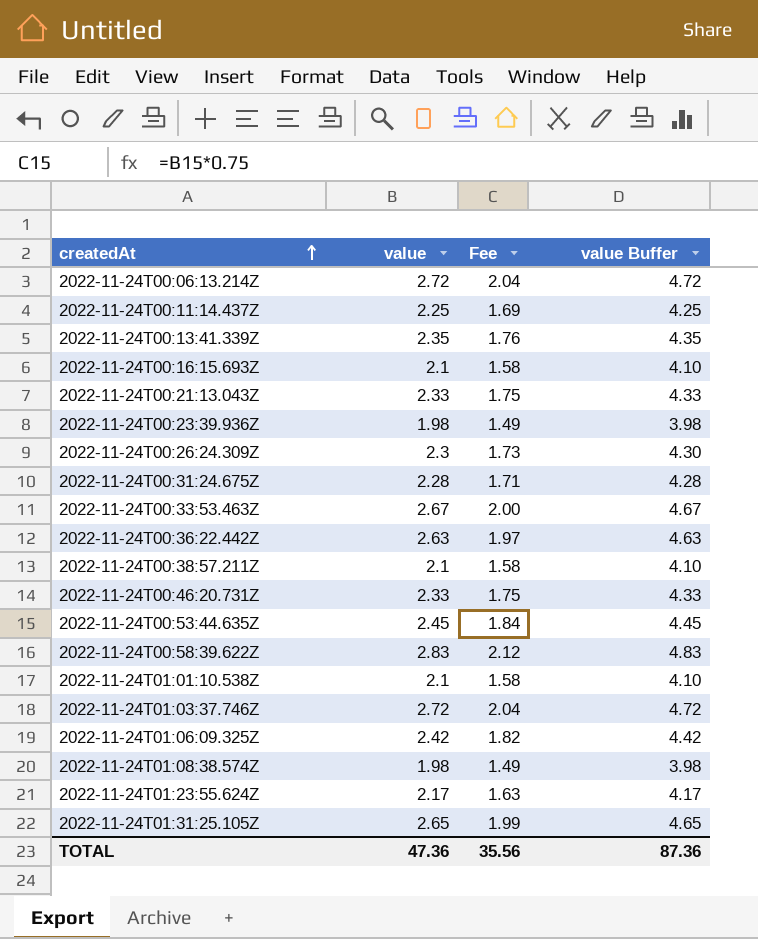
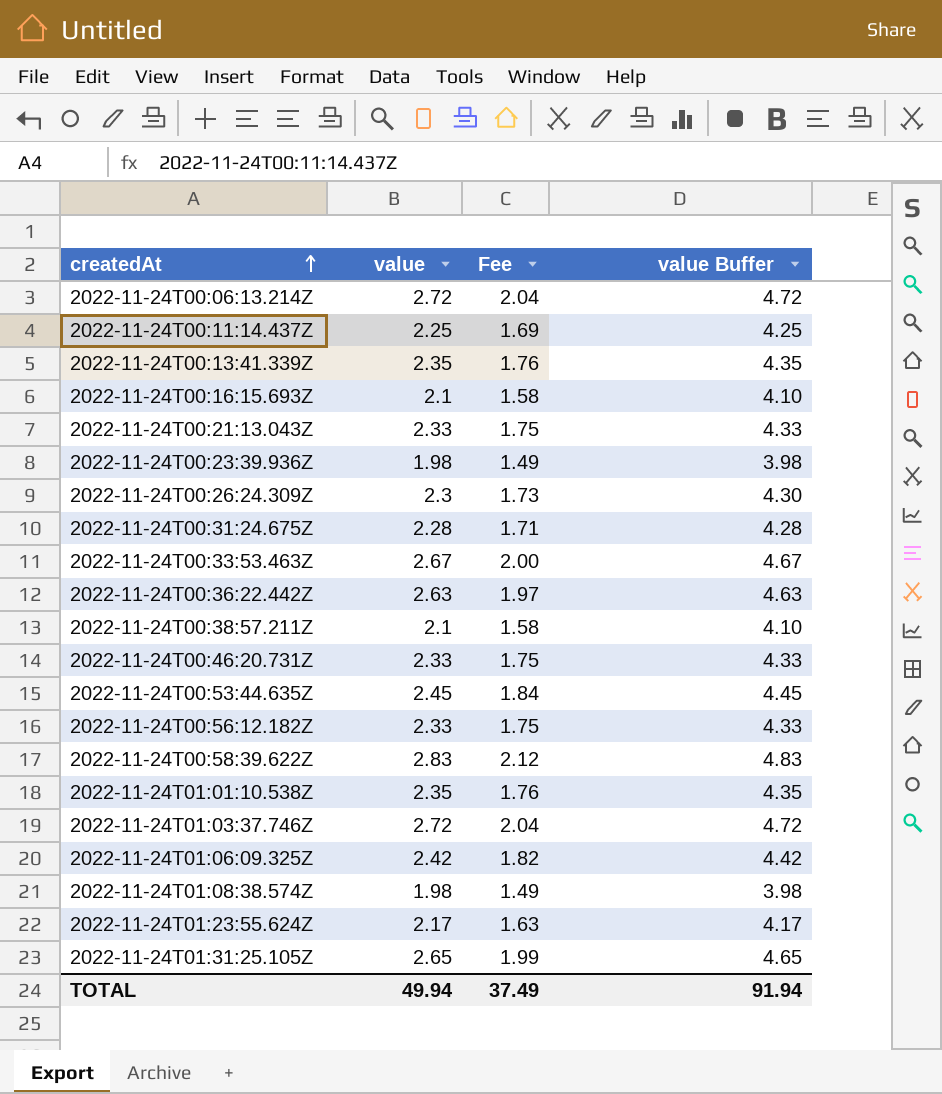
row 2022-11-24T00:56:12.182Z: none -> 2.33 | 1.75 | 4.33
2022-11-24T01:01:10.538Z | value: 2.1 -> 2.35
2022-11-24T01:01:10.538Z | Fee: 1.58 -> 1.76
2022-11-24T01:01:10.538Z | value Buffer: 4.10 -> 4.35
TOTAL | value: 47.36 -> 49.94
TOTAL | Fee: 35.56 -> 37.49
TOTAL | value Buffer: 87.36 -> 91.94

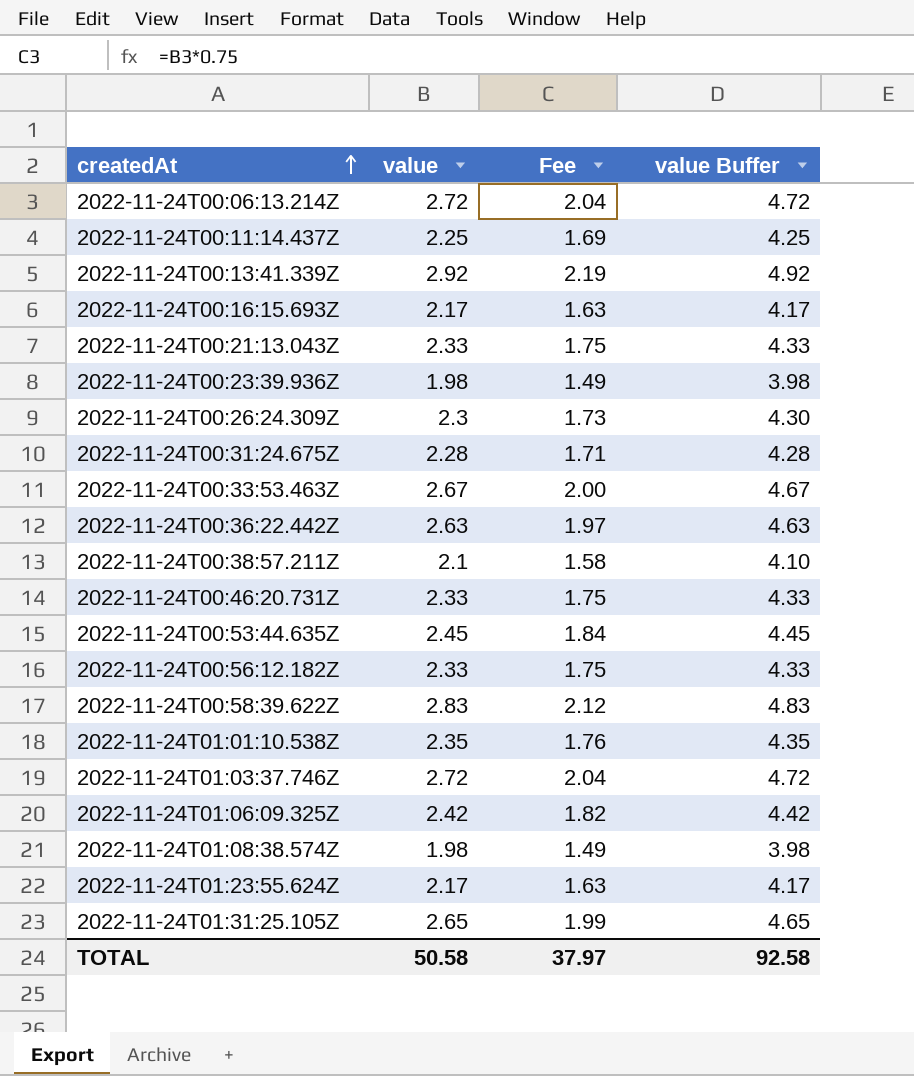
2022-11-24T00:13:41.339Z | value: 2.35 -> 2.92
2022-11-24T00:13:41.339Z | Fee: 1.76 -> 2.19
2022-11-24T00:13:41.339Z | value Buffer: 4.35 -> 4.92
2022-11-24T00:16:15.693Z | value: 2.1 -> 2.17
2022-11-24T00:16:15.693Z | Fee: 1.58 -> 1.63
2022-11-24T00:16:15.693Z | value Buffer: 4.10 -> 4.17
TOTAL | value: 49.94 -> 50.58
TOTAL | Fee: 37.49 -> 37.97
TOTAL | value Buffer: 91.94 -> 92.58

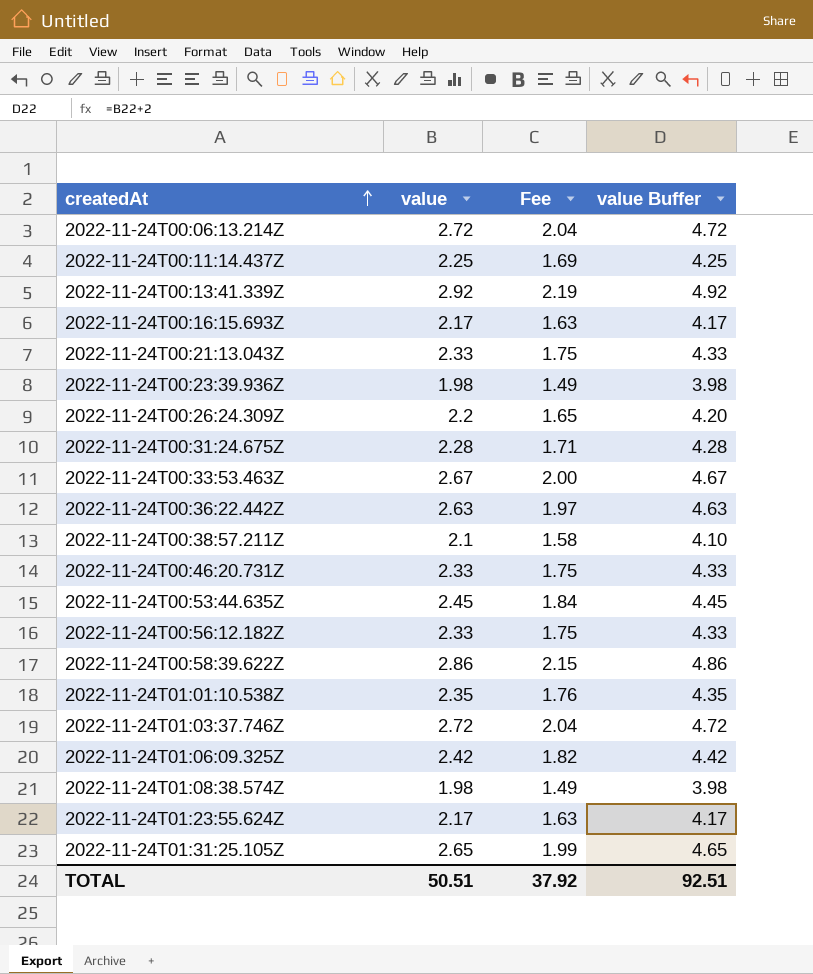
2022-11-24T00:26:24.309Z | value: 2.3 -> 2.2
2022-11-24T00:26:24.309Z | Fee: 1.73 -> 1.65
2022-11-24T00:26:24.309Z | value Buffer: 4.30 -> 4.20
2022-11-24T00:58:39.622Z | value: 2.83 -> 2.86
2022-11-24T00:58:39.622Z | Fee: 2.12 -> 2.15
2022-11-24T00:58:39.622Z | value Buffer: 4.83 -> 4.86
TOTAL | value: 50.58 -> 50.51
TOTAL | Fee: 37.97 -> 37.92
TOTAL | value Buffer: 92.58 -> 92.51

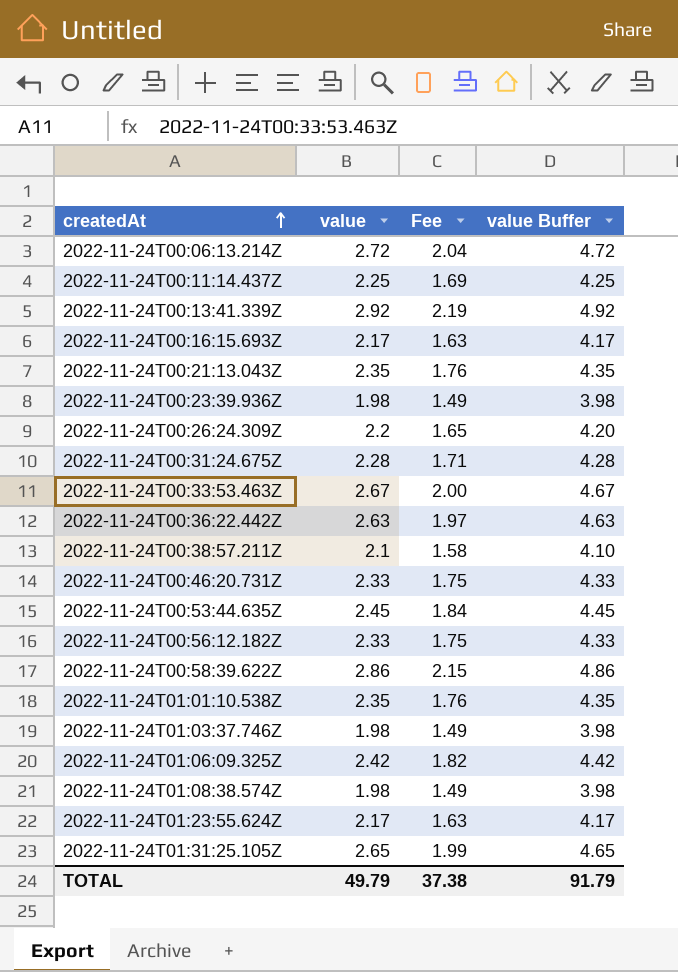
2022-11-24T00:21:13.043Z | value: 2.33 -> 2.35
2022-11-24T00:21:13.043Z | Fee: 1.75 -> 1.76
2022-11-24T00:21:13.043Z | value Buffer: 4.33 -> 4.35
2022-11-24T01:03:37.746Z | value: 2.72 -> 1.98
2022-11-24T01:03:37.746Z | Fee: 2.04 -> 1.49
2022-11-24T01:03:37.746Z | value Buffer: 4.72 -> 3.98
TOTAL | value: 50.51 -> 49.79
TOTAL | Fee: 37.92 -> 37.38
TOTAL | value Buffer: 92.51 -> 91.79

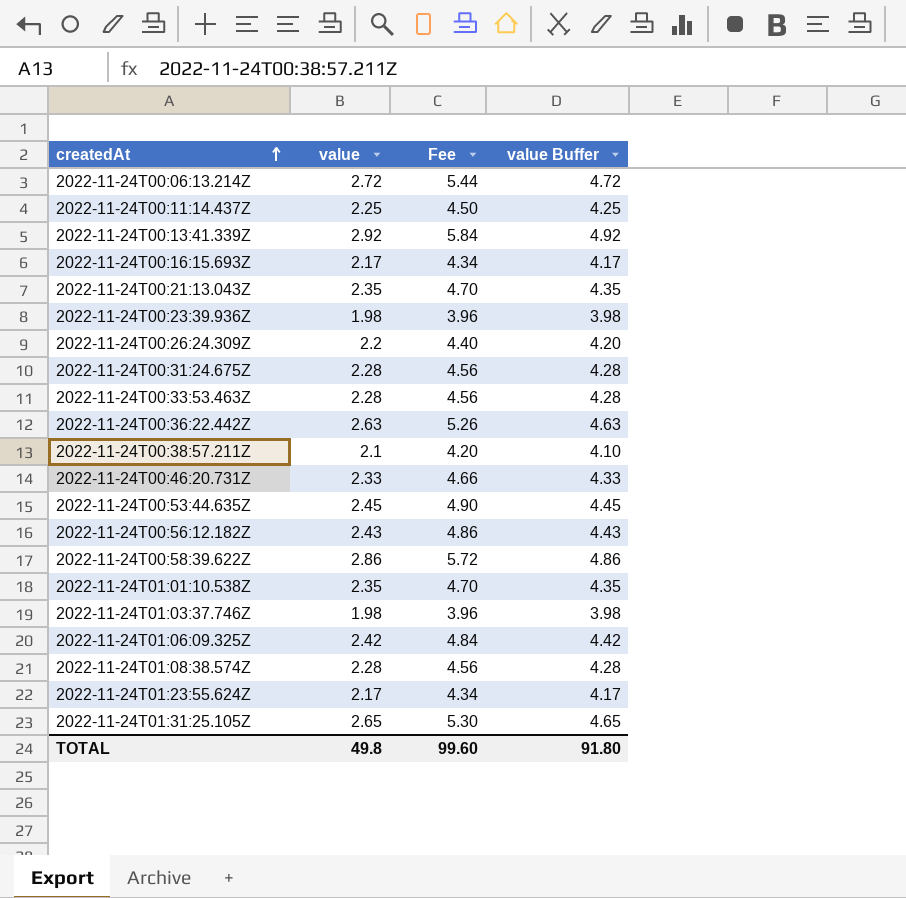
column Fee | formula: [value] * 0.75 -> [value] * 2
2022-11-24T00:33:53.463Z | value: 2.67 -> 2.28
2022-11-24T00:33:53.463Z | value Buffer: 4.67 -> 4.28
2022-11-24T00:56:12.182Z | value: 2.33 -> 2.43
2022-11-24T00:56:12.182Z | value Buffer: 4.33 -> 4.43
2022-11-24T01:08:38.574Z | value: 1.98 -> 2.28
2022-11-24T01:08:38.574Z | value Buffer: 3.98 -> 4.28
TOTAL | value: 49.79 -> 49.8
TOTAL | Fee: 37.38 -> 99.60
TOTAL | value Buffer: 91.79 -> 91.80

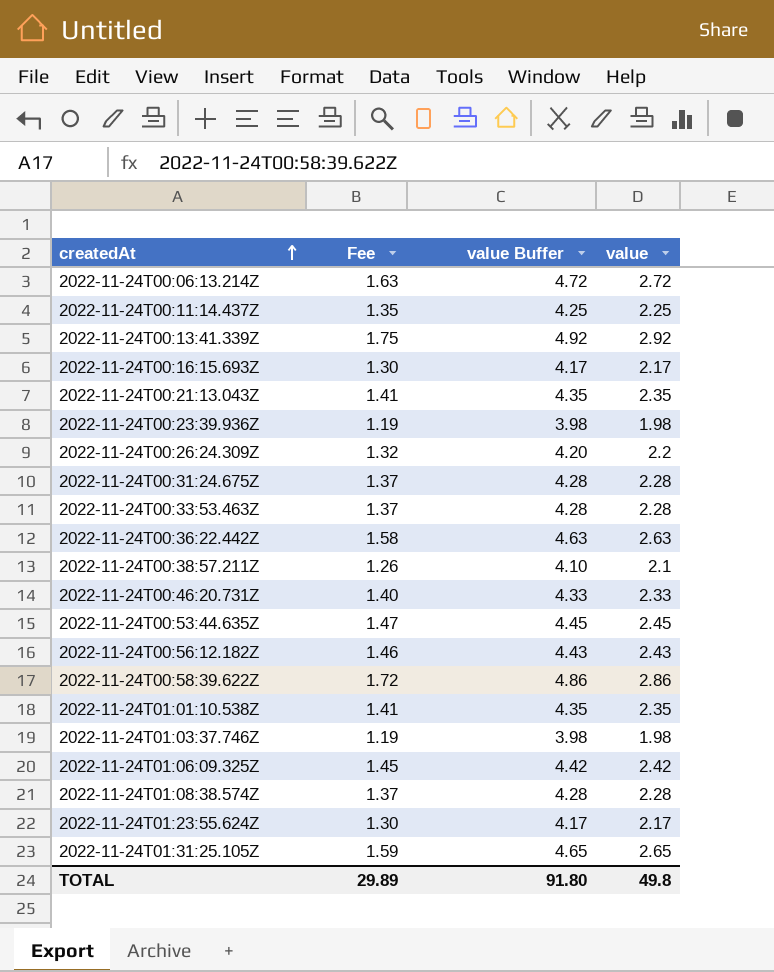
column Fee | formula: [value] * 2 -> [value] * 0.6
column value | position: 2 -> 4
TOTAL | Fee: 99.60 -> 29.89

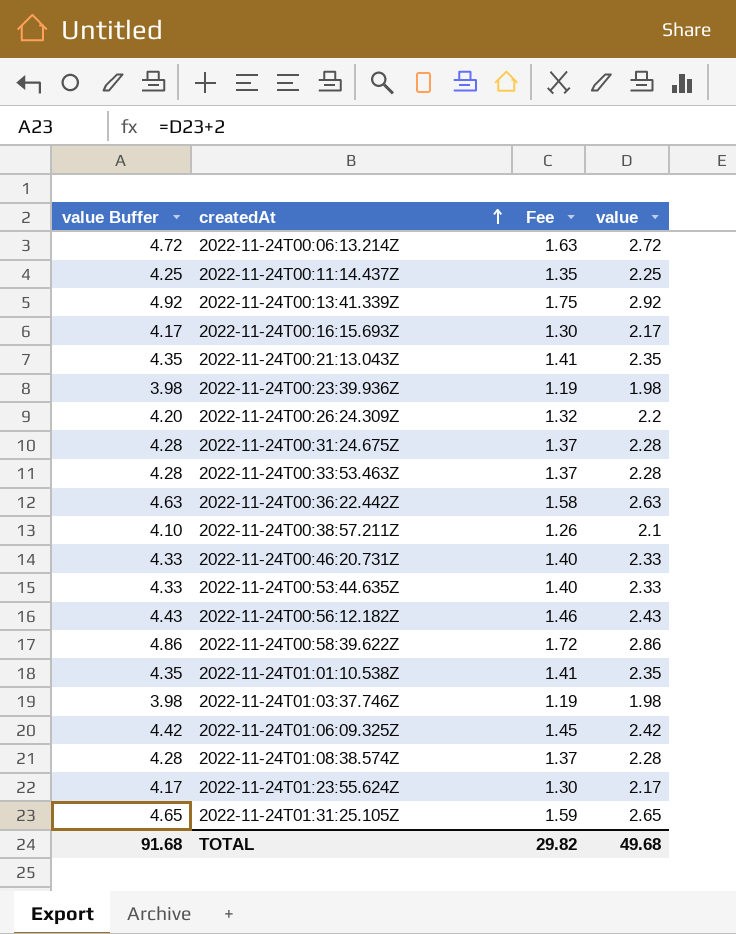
column value Buffer | position: 3 -> 1
2022-11-24T00:53:44.635Z | value Buffer: 4.45 -> 4.33
2022-11-24T00:53:44.635Z | Fee: 1.47 -> 1.40
2022-11-24T00:53:44.635Z | value: 2.45 -> 2.33
TOTAL | value Buffer: 91.80 -> 91.68
TOTAL | Fee: 29.89 -> 29.82
TOTAL | value: 49.8 -> 49.68

